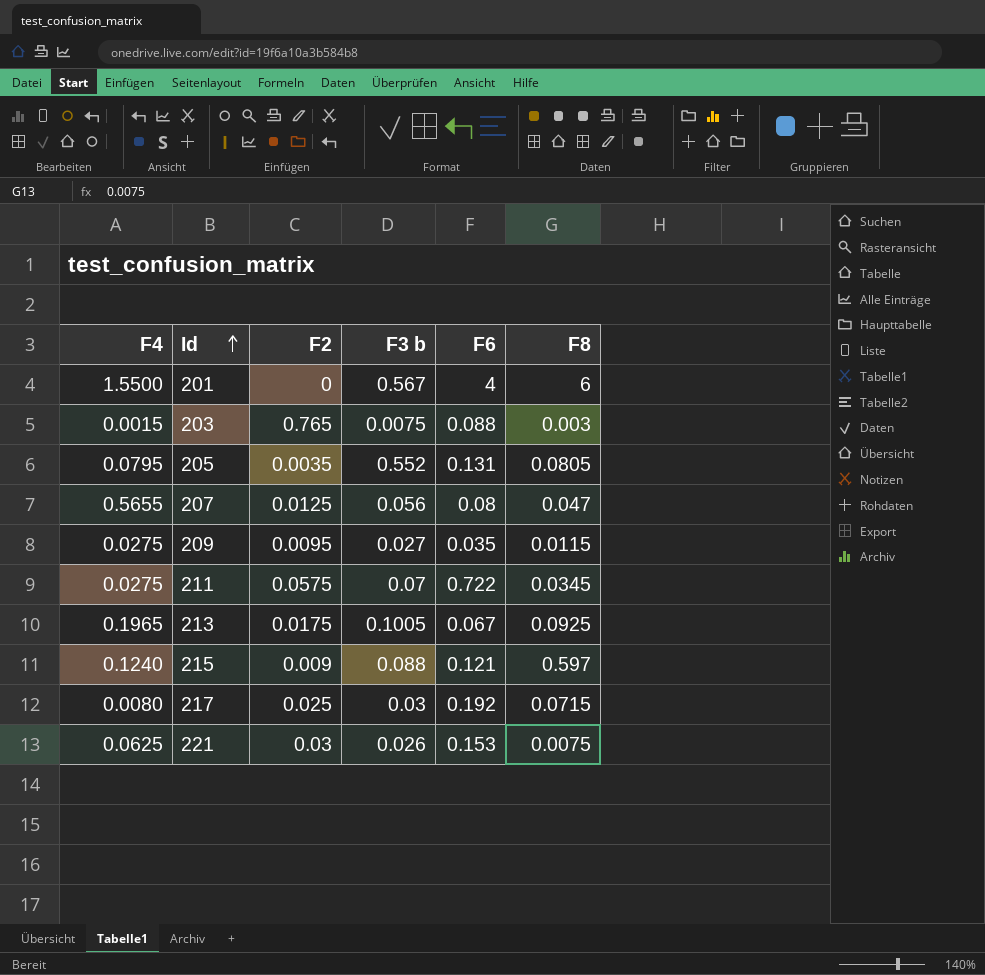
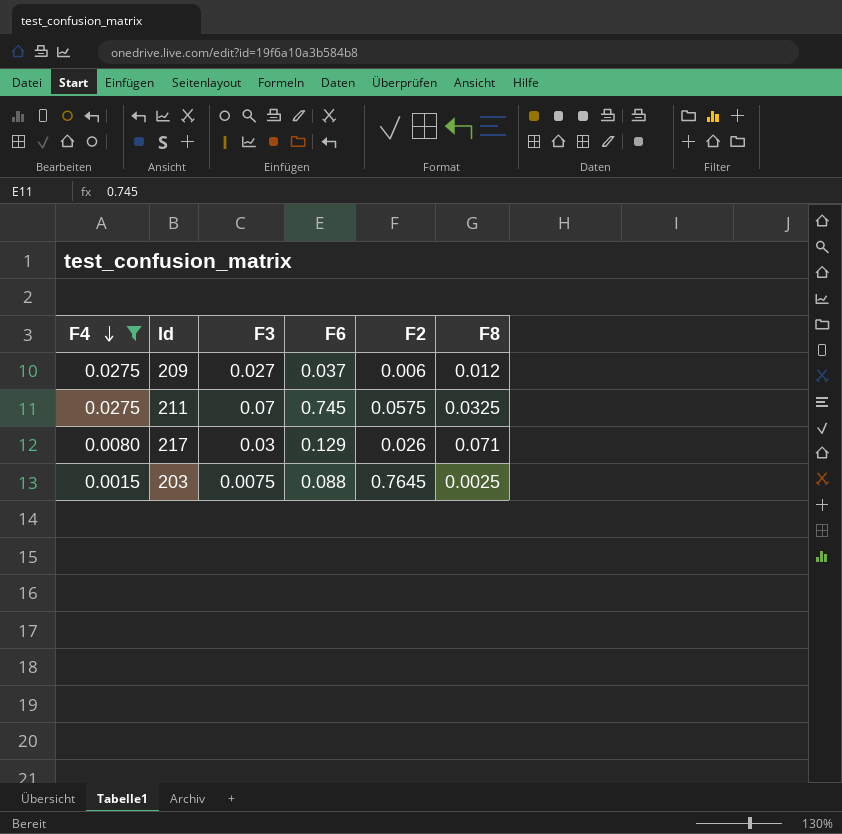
filter: none -> F4 <= 0.0275
row order: Id ascending -> F4 descending
column name: F3 b -> F3
column F2 | position: 3 -> 5
209 | F6: 0.035 -> 0.037
209 | F2: 0.0095 -> 0.006
209 | F8: 0.0115 -> 0.012
211 | F6: 0.722 -> 0.745
211 | F8: 0.0345 -> 0.0325
217 | F6: 0.192 -> 0.129
217 | F2: 0.025 -> 0.026
217 | F8: 0.0715 -> 0.071
203 | F2: 0.765 -> 0.7645
203 | F8: 0.003 -> 0.0025

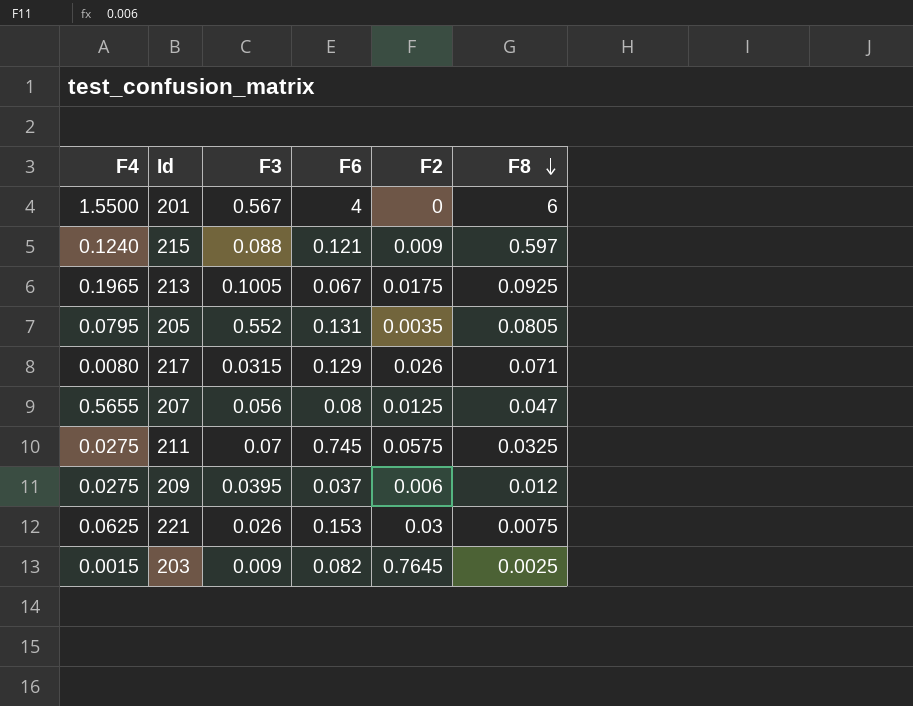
filter: F4 <= 0.0275 -> none
row order: F4 descending -> F8 descending
217 | F3: 0.03 -> 0.0315
209 | F3: 0.027 -> 0.0395
203 | F3: 0.0075 -> 0.009
203 | F6: 0.088 -> 0.082

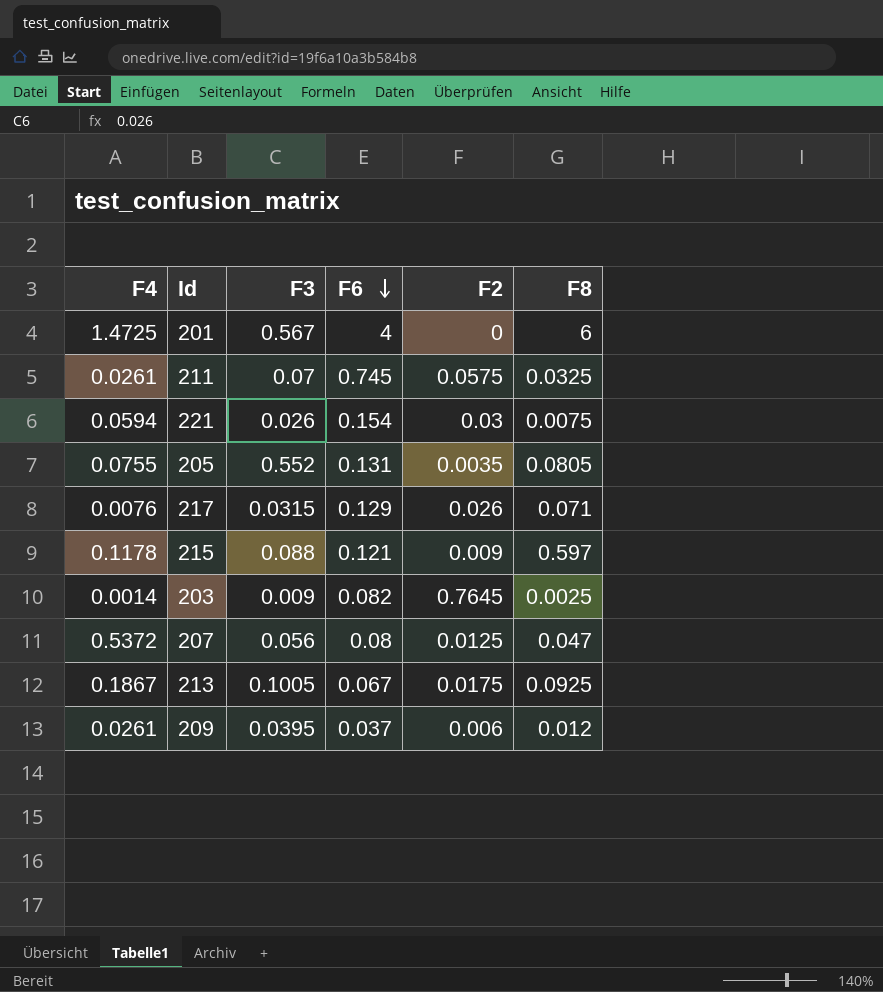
row order: F8 descending -> F6 descending
201 | F4: 1.5500 -> 1.4725
211 | F4: 0.0275 -> 0.0261
221 | F4: 0.0625 -> 0.0594
221 | F6: 0.153 -> 0.154
205 | F4: 0.0795 -> 0.0755
217 | F4: 0.0080 -> 0.0076
215 | F4: 0.1240 -> 0.1178
203 | F4: 0.0015 -> 0.0014
207 | F4: 0.5655 -> 0.5372
213 | F4: 0.1965 -> 0.1867
209 | F4: 0.0275 -> 0.0261

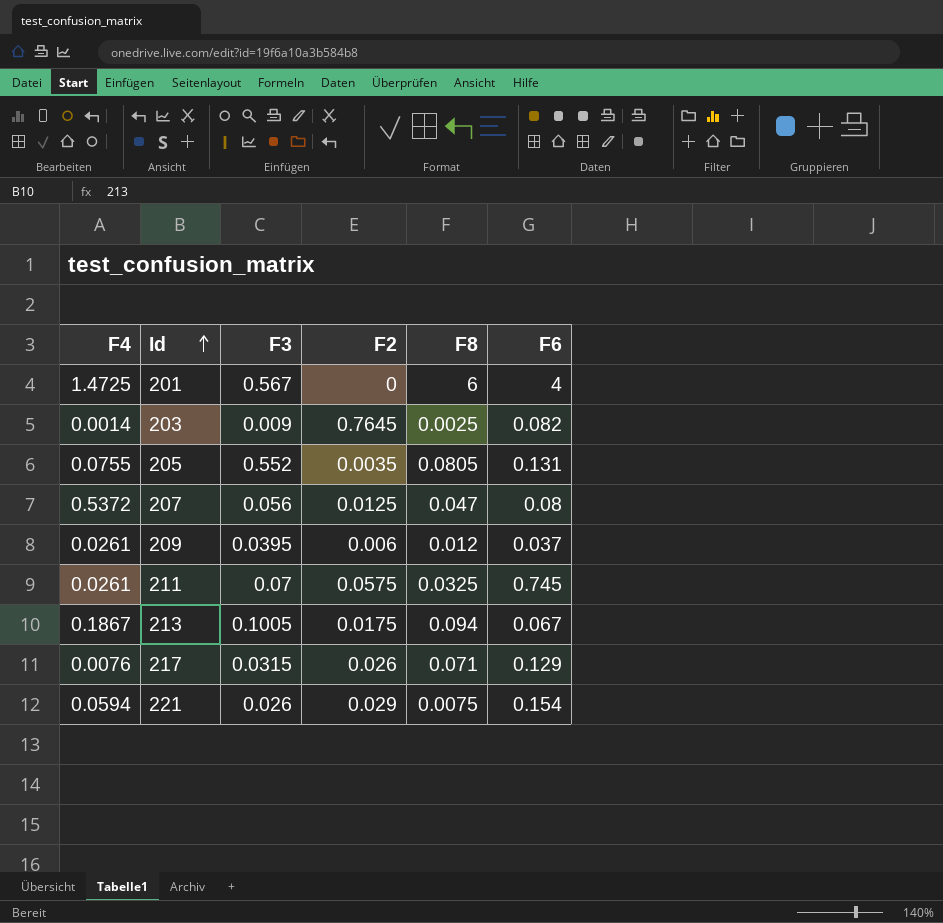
row order: F6 descending -> Id ascending
column F6 | position: 4 -> 6
row 215: 0.1178 | 0.088 | 0.121 | 0.009 | 0.597 -> none
213 | F8: 0.0925 -> 0.094
221 | F2: 0.03 -> 0.029

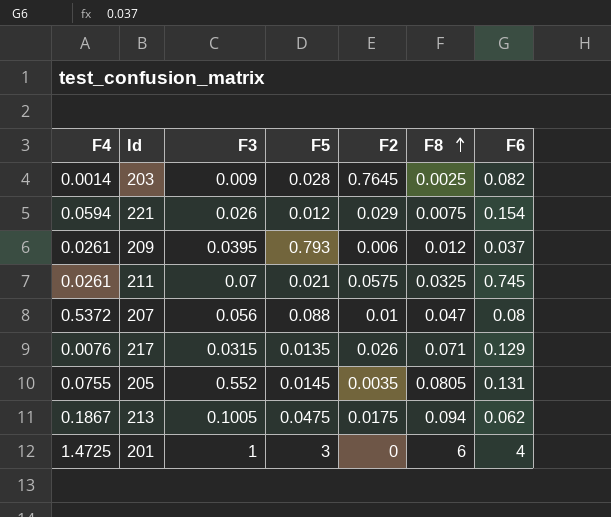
row order: Id ascending -> F8 ascending
column F5 | position: none -> 4
207 | F2: 0.0125 -> 0.01
213 | F6: 0.067 -> 0.062
201 | F3: 0.567 -> 1

